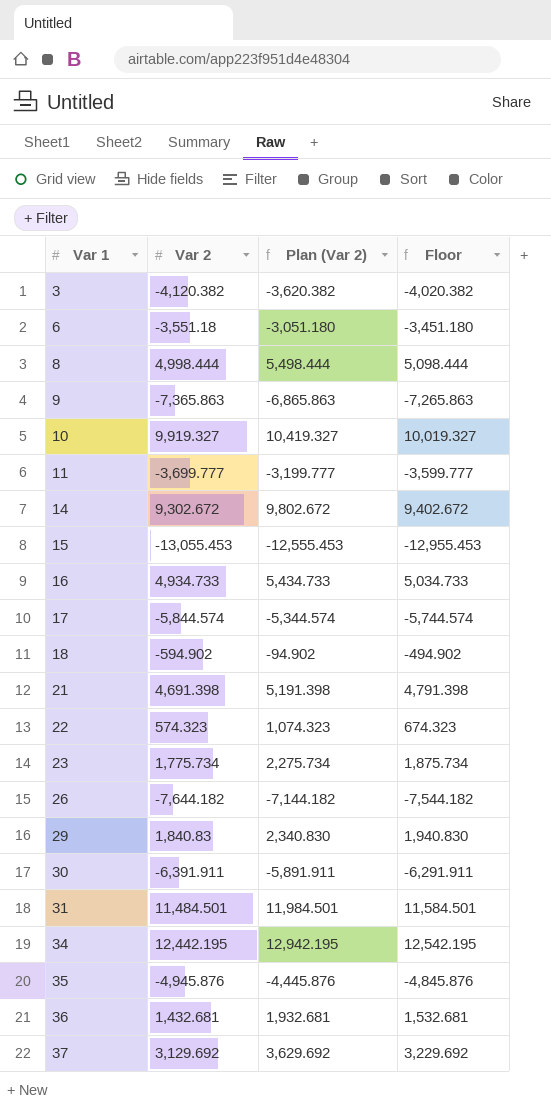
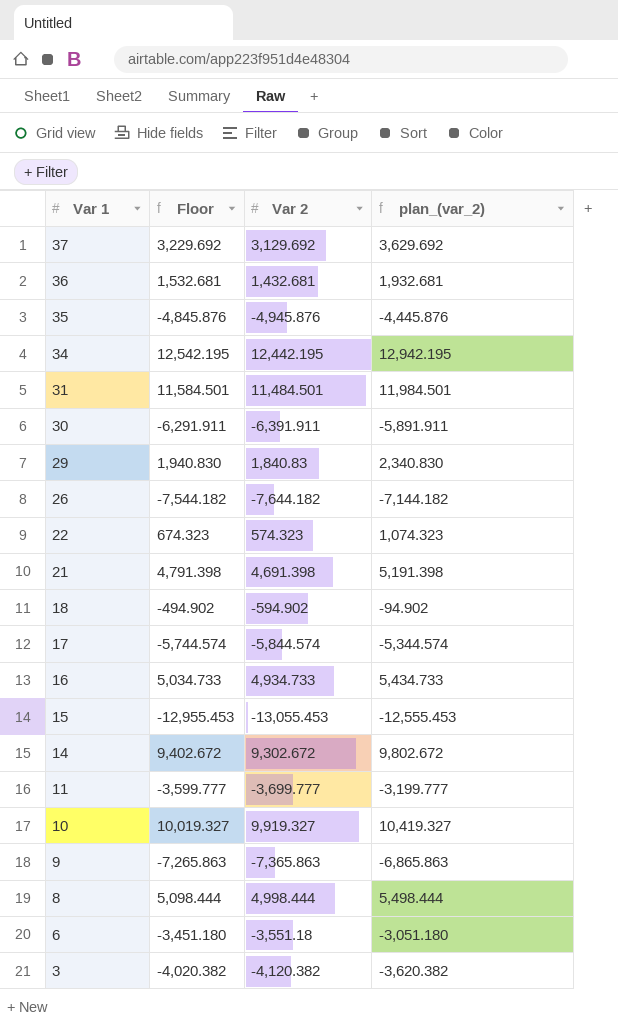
row order: Var 1 ascending -> Var 1 descending
column Floor | position: 4 -> 2
column name: Plan (Var 2) -> plan_(var_2)
row 23: 1,775.734 | 2,275.734 | 1,875.734 -> none

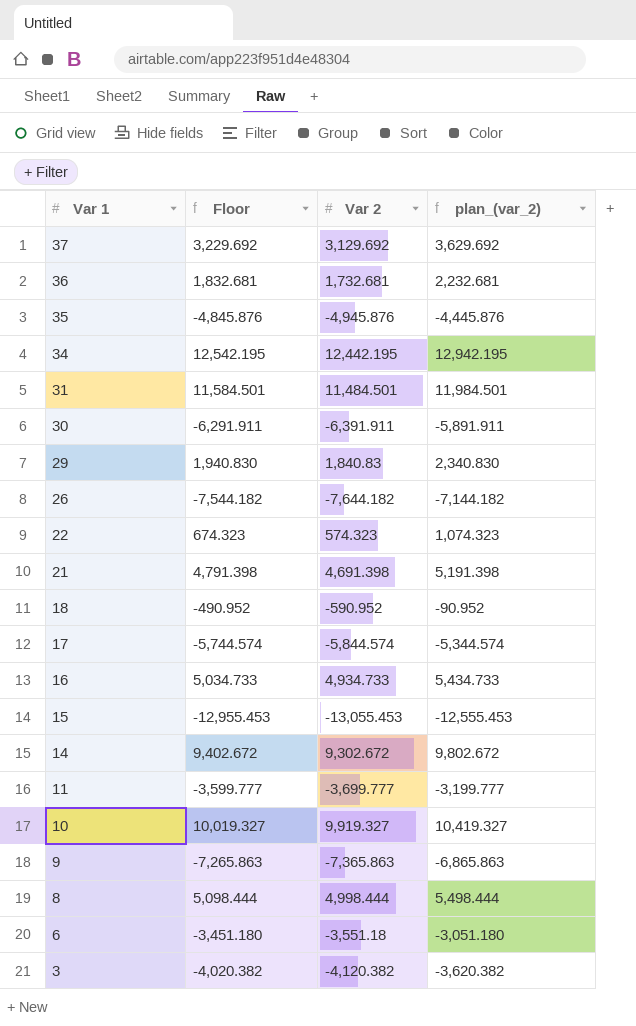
36 | Floor: 1,532.681 -> 1,832.681
36 | Var 2: 1,432.681 -> 1,732.681
36 | plan_(var_2): 1,932.681 -> 2,232.681
18 | Floor: -494.902 -> -490.952
18 | Var 2: -594.902 -> -590.952
18 | plan_(var_2): -94.902 -> -90.952

